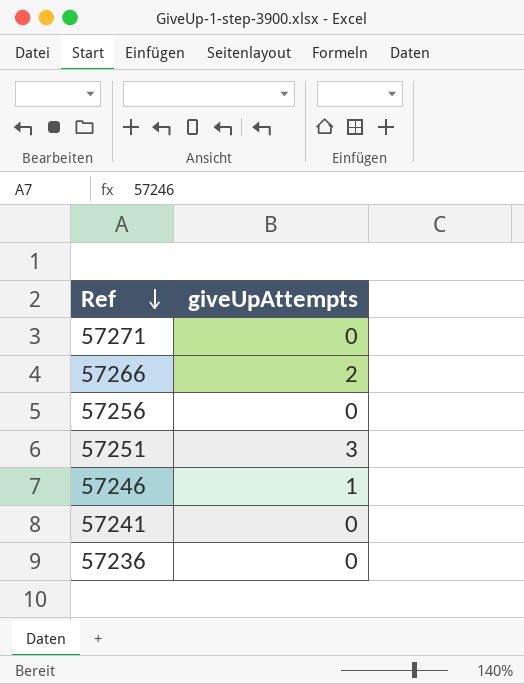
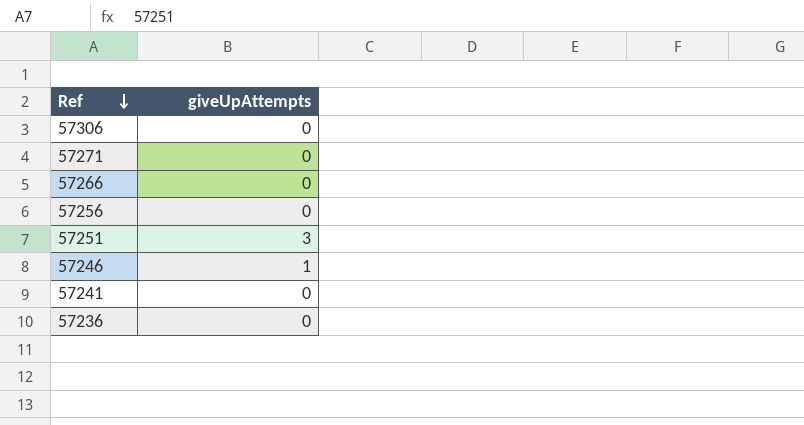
row 57306: none -> 0
57266 | giveUpAttempts: 2 -> 0

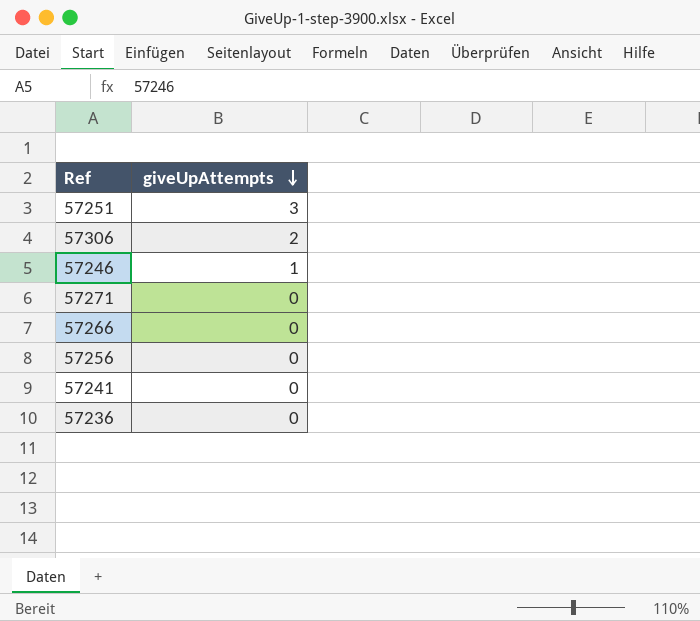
row order: Ref descending -> giveUpAttempts descending
57306 | giveUpAttempts: 0 -> 2

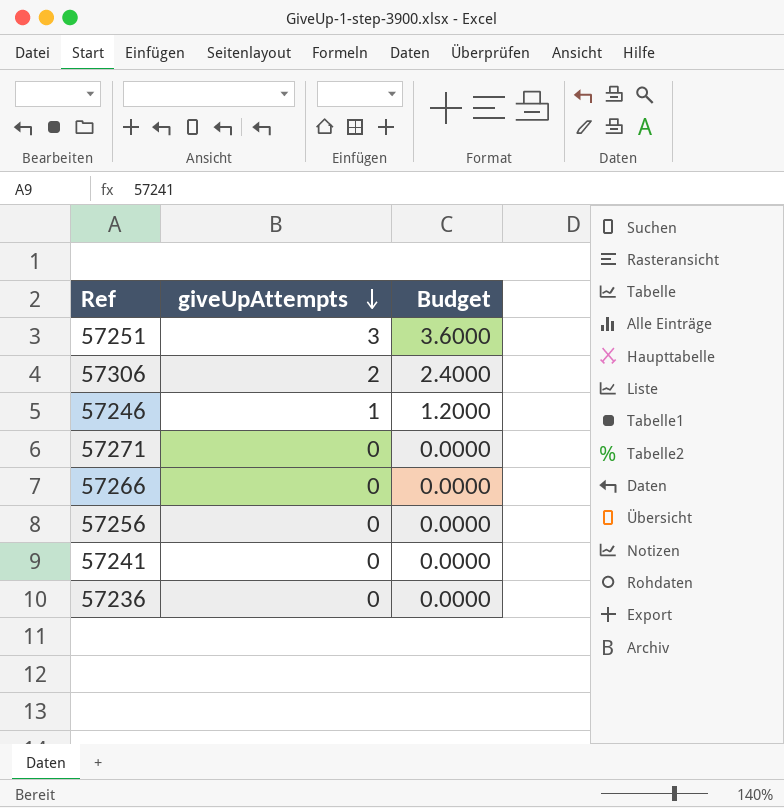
column Budget | formula: none -> [giveUpAttempts] * 1.2

